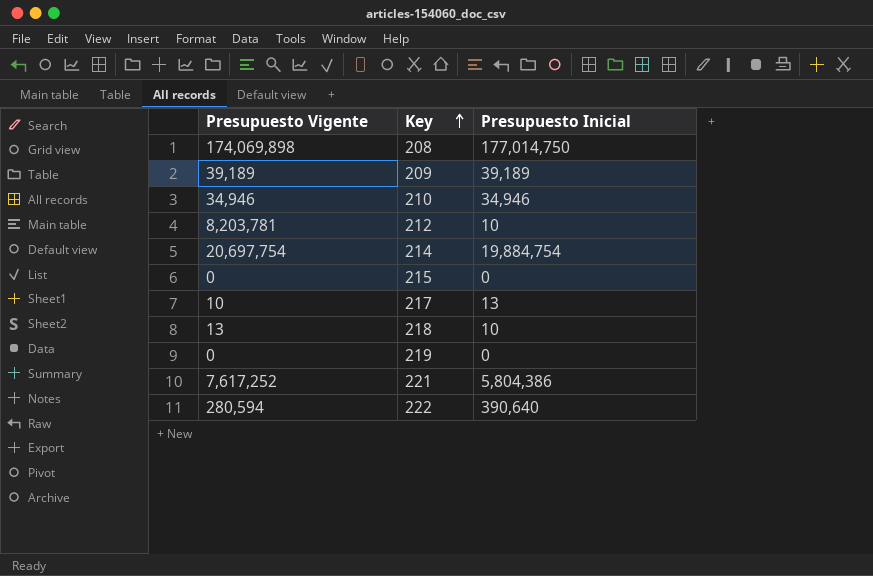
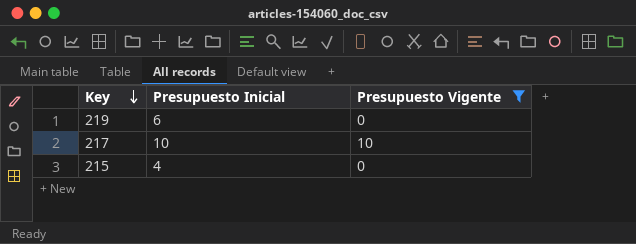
filter: none -> Presupuesto Vigente <= 10
row order: Key ascending -> Key descending
column Presupuesto Vigente | position: 1 -> 3
219 | Presupuesto Inicial: 0 -> 6
217 | Presupuesto Inicial: 13 -> 10
215 | Presupuesto Inicial: 0 -> 4

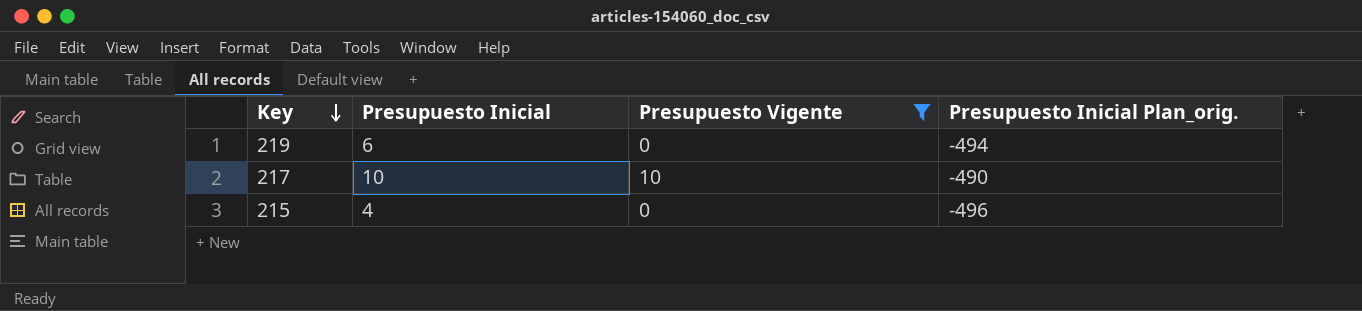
column Presupuesto Inicial Plan_orig. | formula: none -> [Presupuesto Inicial] - 500

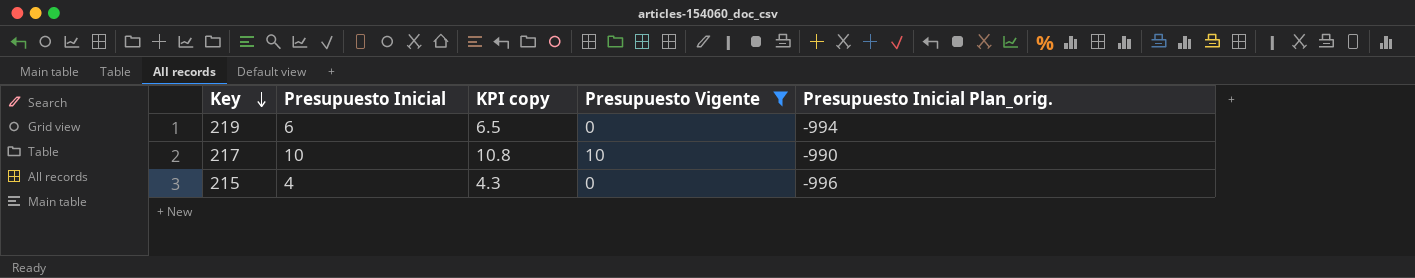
column KPI copy | formula: none -> [Presupuesto Inicial] * 1.08
column Presupuesto Inicial Plan_orig. | formula: [Presupuesto Inicial] - 500 -> [Presupuesto Inicial] - 1000

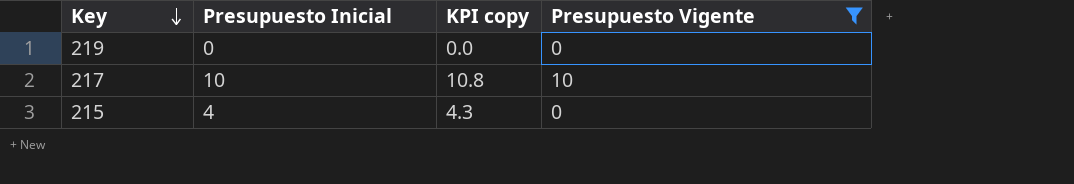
column Presupuesto Inicial Plan_orig. | formula: [Presupuesto Inicial] - 1000 -> none
219 | Presupuesto Inicial: 6 -> 0
219 | KPI copy: 6.5 -> 0.0

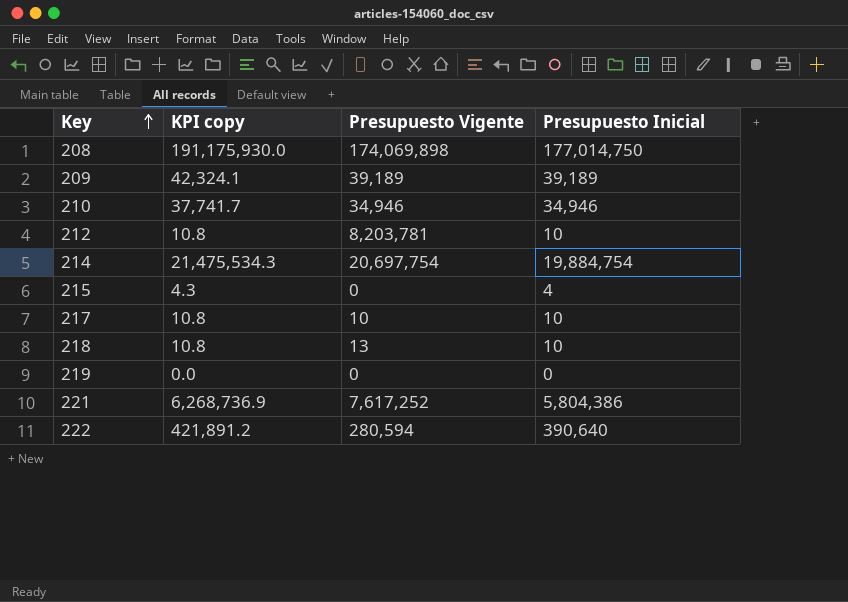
filter: Presupuesto Vigente <= 10 -> none
row order: Key descending -> Key ascending
column Presupuesto Inicial | position: 2 -> 4

